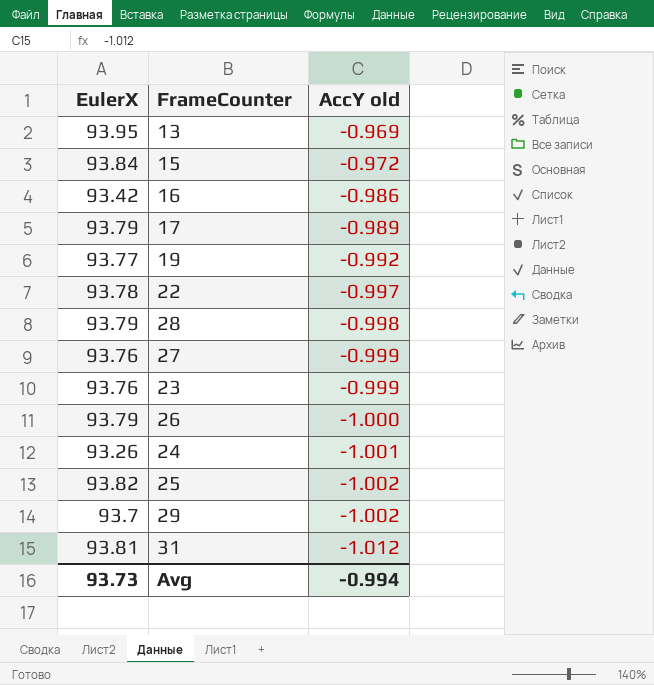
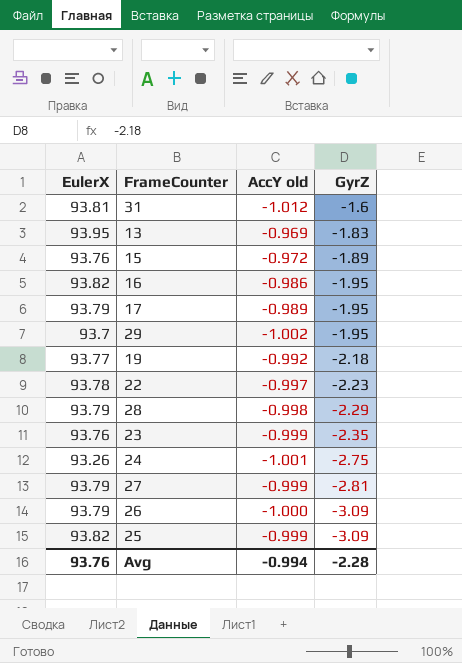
row order: AccY old descending -> GyrZ descending
column GyrZ | position: none -> 4
15 | EulerX: 93.84 -> 93.76
16 | EulerX: 93.42 -> 93.82
27 | EulerX: 93.76 -> 93.79
25 | AccY old: -1.002 -> -0.999
Avg | EulerX: 93.73 -> 93.76

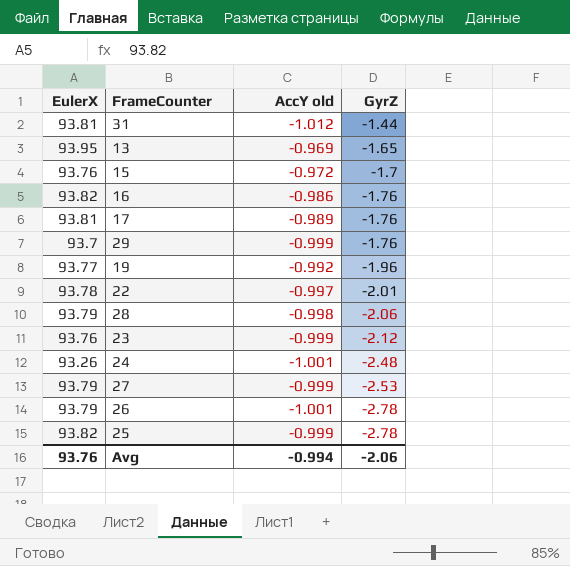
31 | GyrZ: -1.6 -> -1.44
13 | GyrZ: -1.83 -> -1.65
15 | GyrZ: -1.89 -> -1.7
16 | GyrZ: -1.95 -> -1.76
17 | EulerX: 93.79 -> 93.81
17 | GyrZ: -1.95 -> -1.76
29 | AccY old: -1.002 -> -0.999
29 | GyrZ: -1.95 -> -1.76
19 | GyrZ: -2.18 -> -1.96
22 | GyrZ: -2.23 -> -2.01
28 | GyrZ: -2.29 -> -2.06
23 | GyrZ: -2.35 -> -2.12
24 | GyrZ: -2.75 -> -2.48
27 | GyrZ: -2.81 -> -2.53
26 | AccY old: -1.000 -> -1.001
26 | GyrZ: -3.09 -> -2.78
25 | GyrZ: -3.09 -> -2.78
Avg | GyrZ: -2.28 -> -2.06

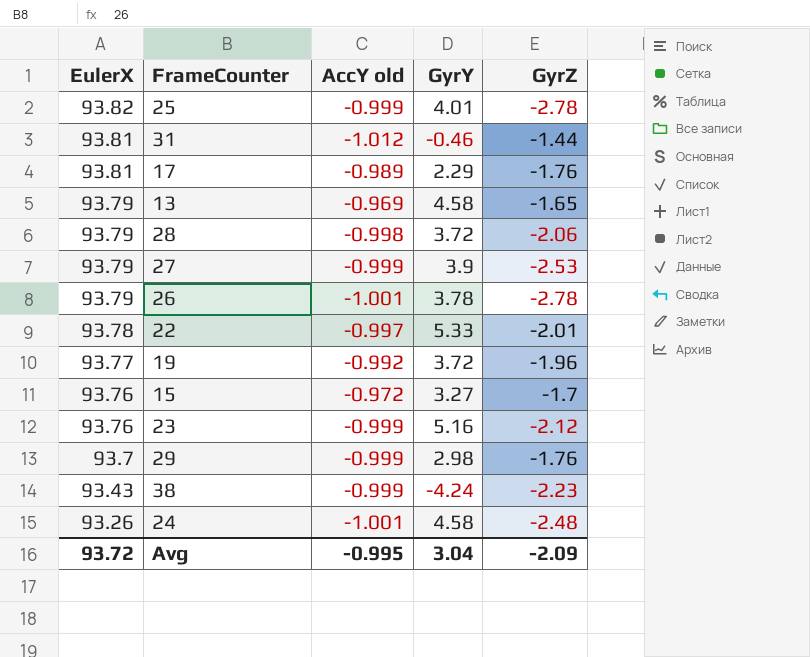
row order: GyrZ descending -> EulerX descending
column GyrY | position: none -> 4
row 16: 93.82 | -0.986 | -1.76 -> none
13 | EulerX: 93.95 -> 93.79
row 38: none -> 93.43 | -0.999 | -4.24 | -2.23
Avg | EulerX: 93.76 -> 93.72
Avg | AccY old: -0.994 -> -0.995
Avg | GyrZ: -2.06 -> -2.09

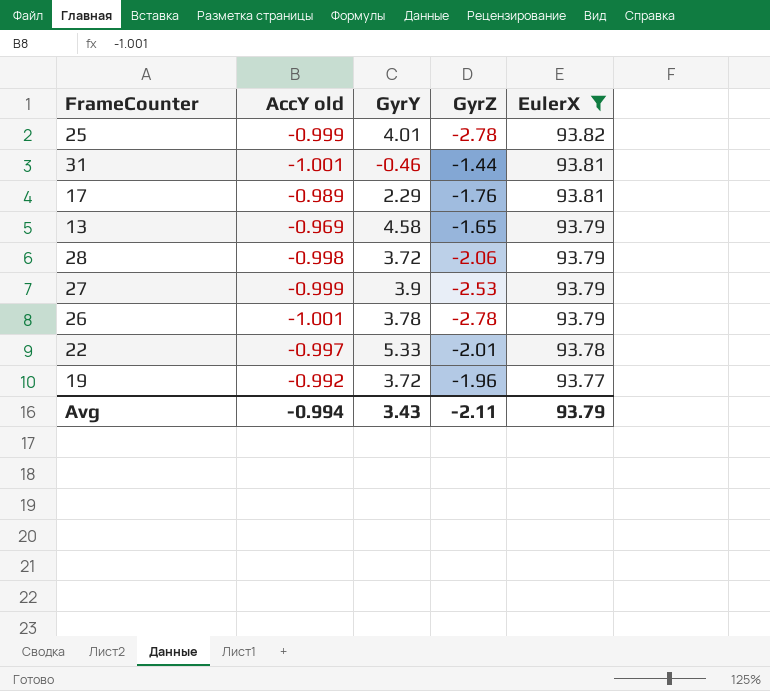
filter: none -> EulerX >= 93.77
column EulerX | position: 1 -> 5
31 | AccY old: -1.012 -> -1.001
Avg | AccY old: -0.995 -> -0.994
Avg | GyrY: 3.04 -> 3.43
Avg | GyrZ: -2.09 -> -2.11
Avg | EulerX: 93.72 -> 93.79

